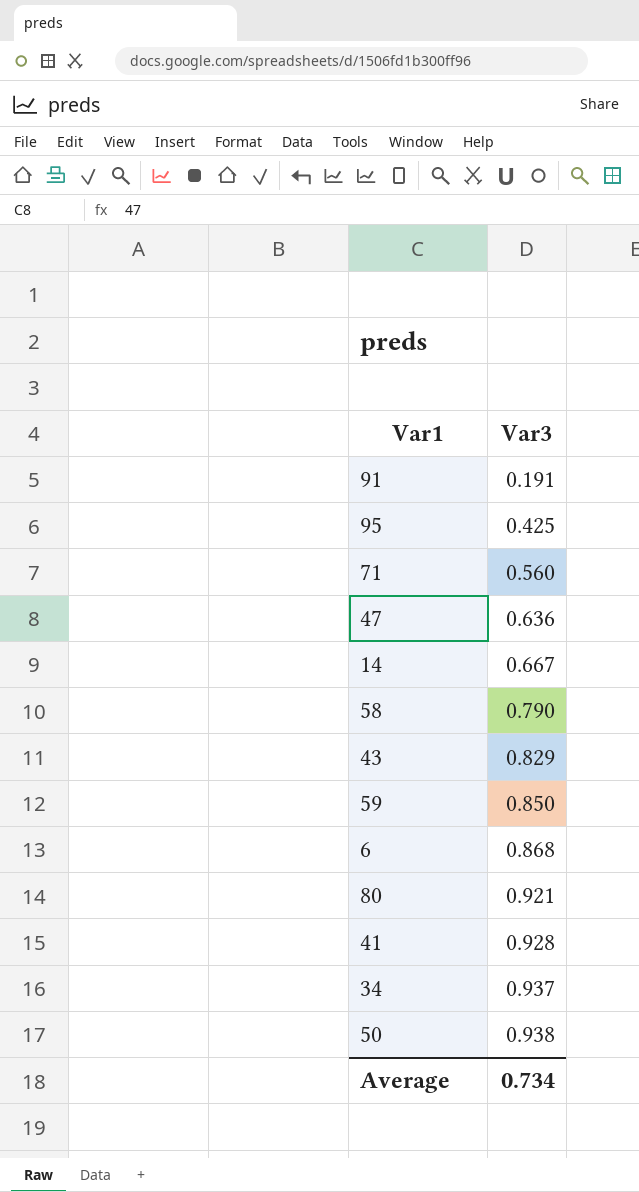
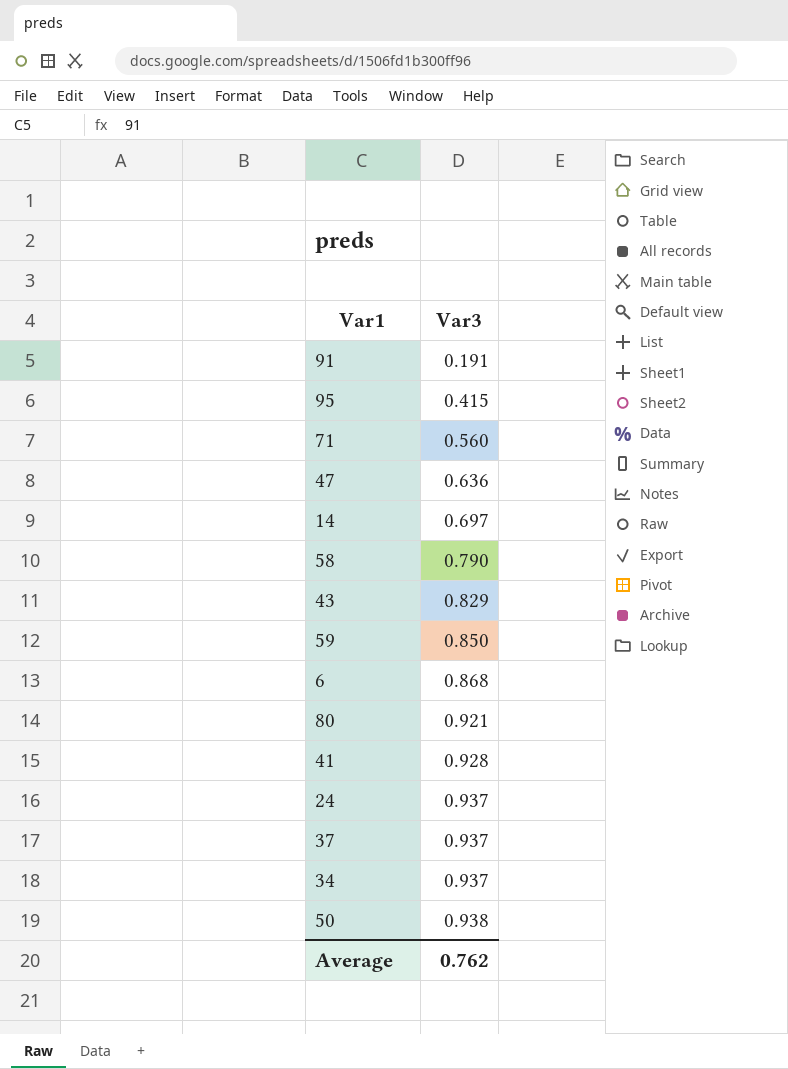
95 | Var3: 0.425 -> 0.415
14 | Var3: 0.667 -> 0.697
row 24: none -> 0.937
row 37: none -> 0.937
Average | Var3: 0.734 -> 0.762

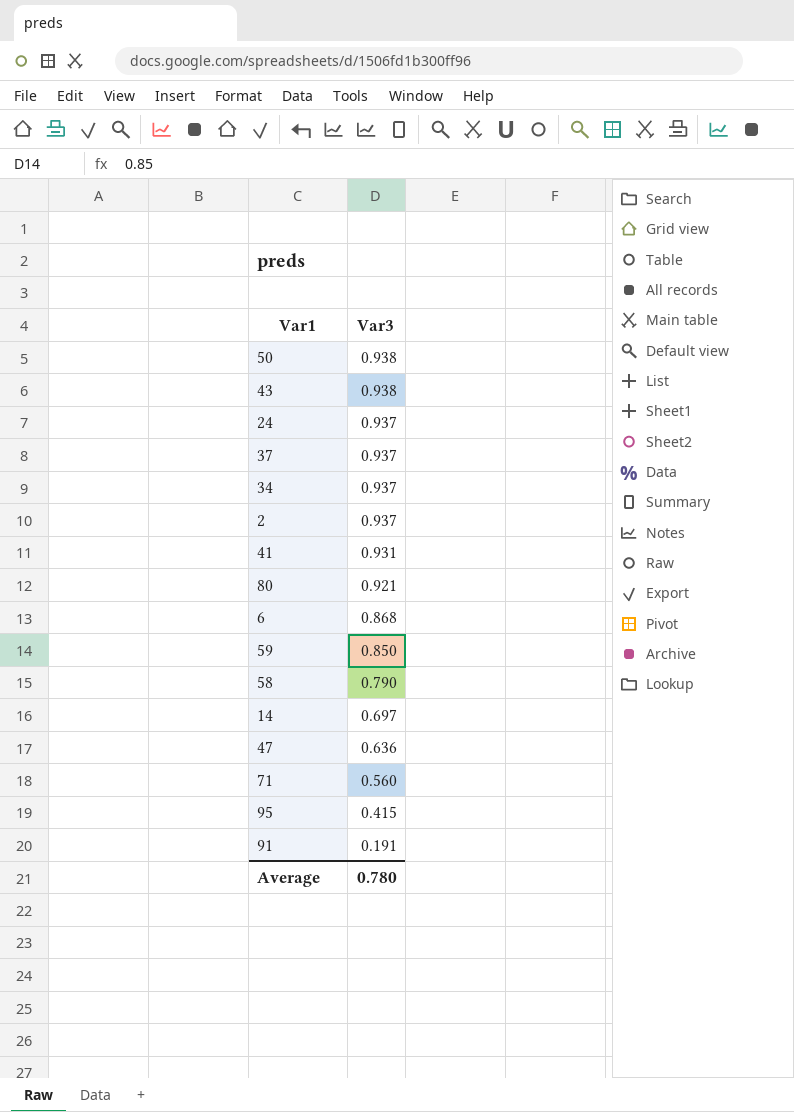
row order: Var3 ascending -> Var3 descending
43 | Var3: 0.829 -> 0.938
row 2: none -> 0.937
41 | Var3: 0.928 -> 0.931
Average | Var3: 0.762 -> 0.780

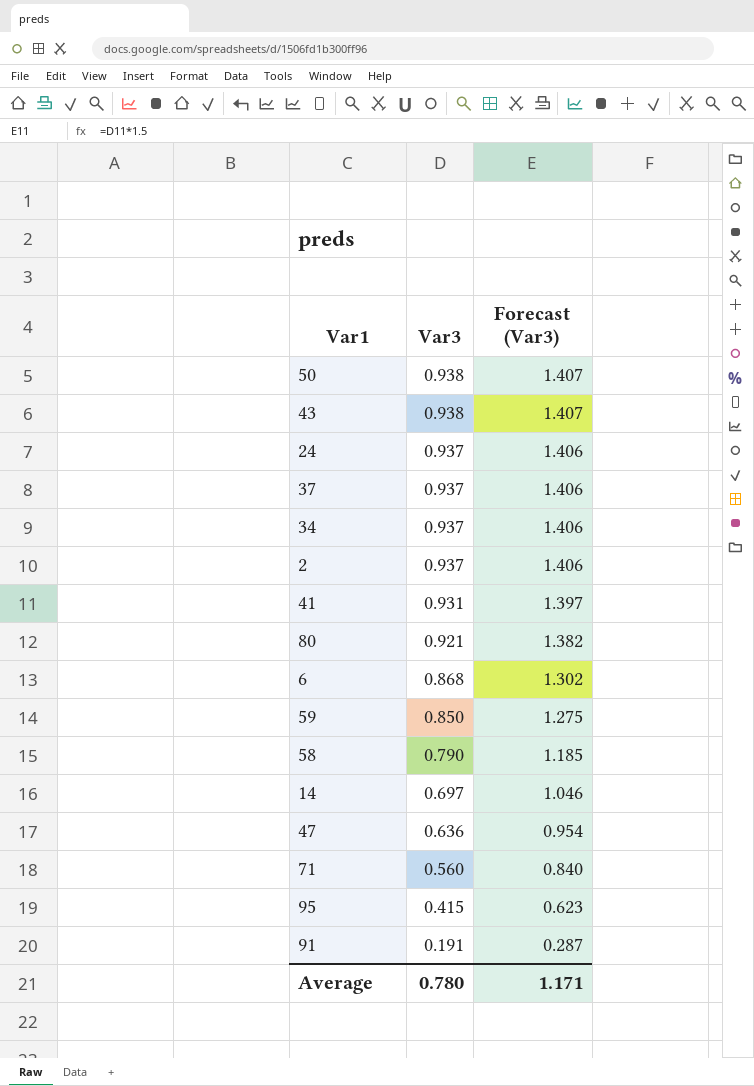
column Forecast (Var3) | formula: none -> [Var3] * 1.5

